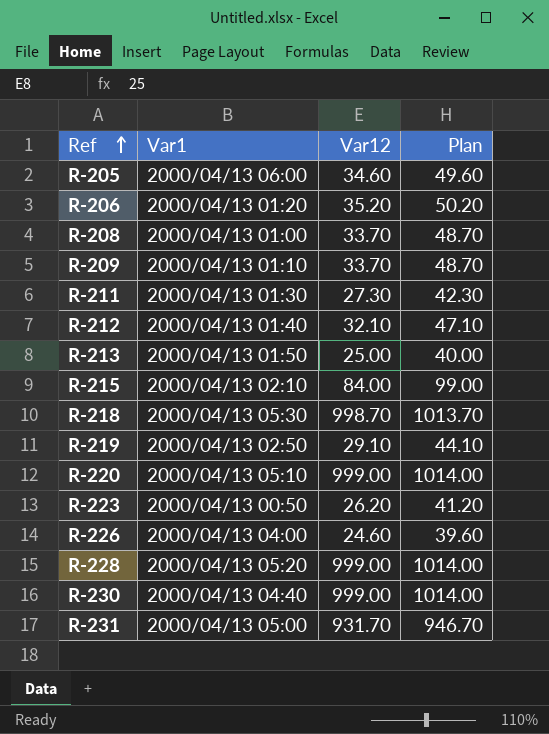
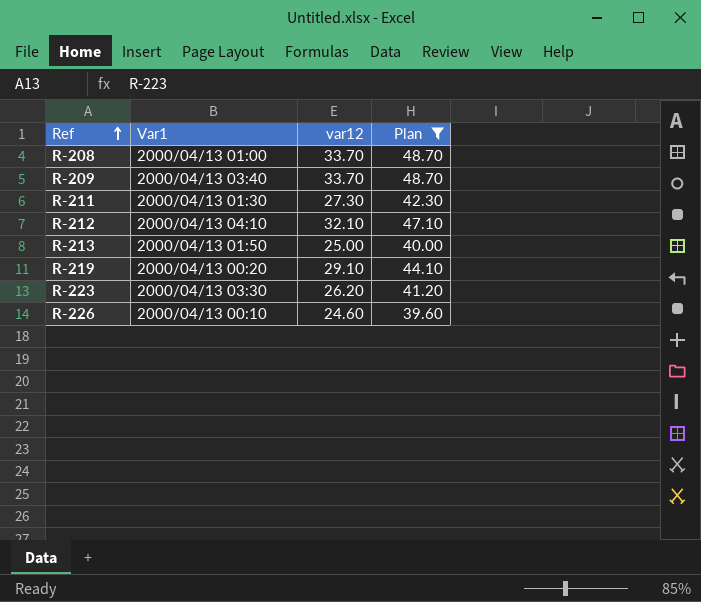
filter: none -> Plan <= 48.70
column name: Var12 -> var12
R-209 | Var1: 2000/04/13 01:10 -> 2000/04/13 03:40
R-212 | Var1: 2000/04/13 01:40 -> 2000/04/13 04:10
R-219 | Var1: 2000/04/13 02:50 -> 2000/04/13 00:20
R-223 | Var1: 2000/04/13 00:50 -> 2000/04/13 03:30
R-226 | Var1: 2000/04/13 04:00 -> 2000/04/13 00:10

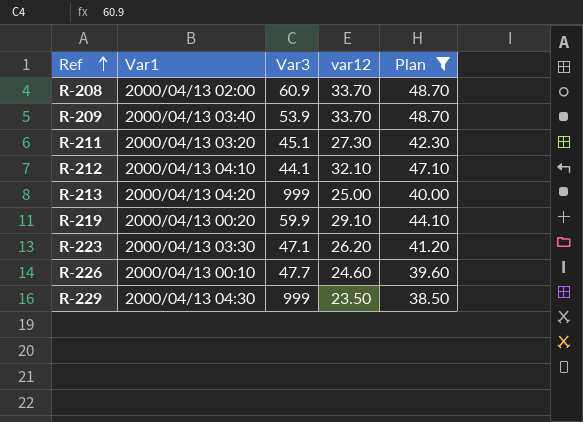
column Var3 | position: none -> 3
R-208 | Var1: 2000/04/13 01:00 -> 2000/04/13 02:00
R-211 | Var1: 2000/04/13 01:30 -> 2000/04/13 03:20
R-213 | Var1: 2000/04/13 01:50 -> 2000/04/13 04:20
row R-229: none -> 2000/04/13 04:30 | 999 | 23.50 | 38.50

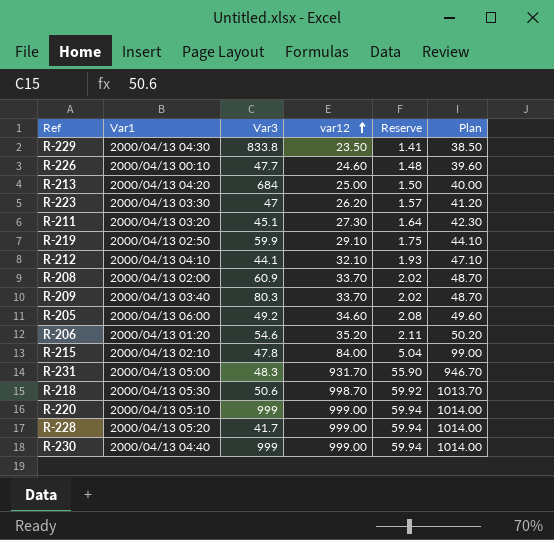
filter: Plan <= 48.70 -> none
row order: Ref ascending -> var12 ascending
column Reserve | formula: none -> [var12] * 0.06
R-229 | Var3: 999 -> 833.8
R-213 | Var3: 999 -> 684
R-223 | Var3: 47.1 -> 47
R-219 | Var1: 2000/04/13 00:20 -> 2000/04/13 02:50
R-209 | Var3: 53.9 -> 80.3

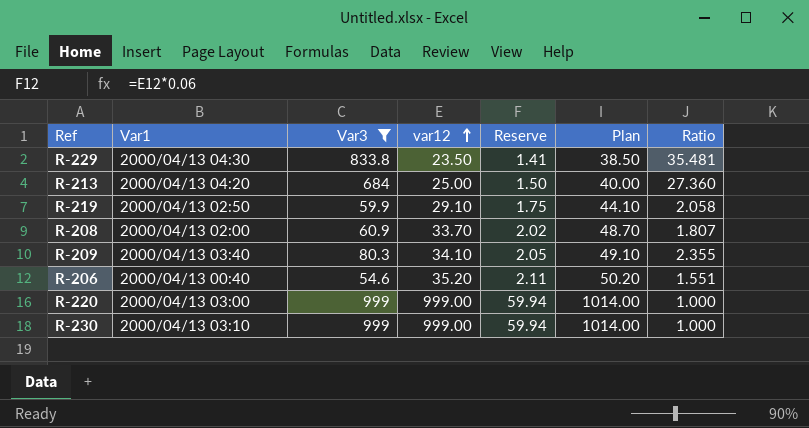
filter: none -> Var3 >= 54.6
column Ratio | formula: none -> [Var3] / [var12]
R-209 | var12: 33.70 -> 34.10
R-209 | Reserve: 2.02 -> 2.05
R-209 | Plan: 48.70 -> 49.10
R-206 | Var1: 2000/04/13 01:20 -> 2000/04/13 00:40
R-220 | Var1: 2000/04/13 05:10 -> 2000/04/13 03:00
R-230 | Var1: 2000/04/13 04:40 -> 2000/04/13 03:10

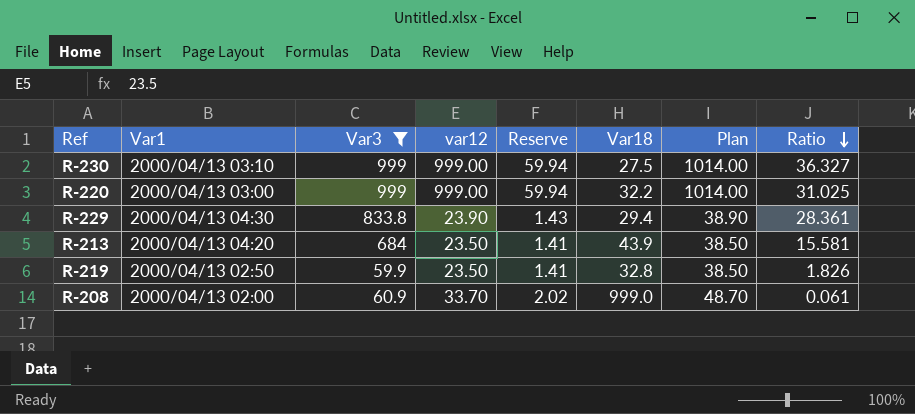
row order: var12 ascending -> Ratio descending
column Var18 | position: none -> 6
column Ratio | formula: [Var3] / [var12] -> [Var3] / [Var18]
row R-209: 2000/04/13 03:40 | 80.3 | 34.10 | 2.05 | 49.10 | 2.355 -> none
row R-206: 2000/04/13 00:40 | 54.6 | 35.20 | 2.11 | 50.20 | 1.551 -> none
R-229 | var12: 23.50 -> 23.90
R-229 | Reserve: 1.41 -> 1.43
R-229 | Plan: 38.50 -> 38.90
R-213 | var12: 25.00 -> 23.50
R-213 | Reserve: 1.50 -> 1.41
R-213 | Plan: 40.00 -> 38.50
R-219 | var12: 29.10 -> 23.50
R-219 | Reserve: 1.75 -> 1.41
R-219 | Plan: 44.10 -> 38.50

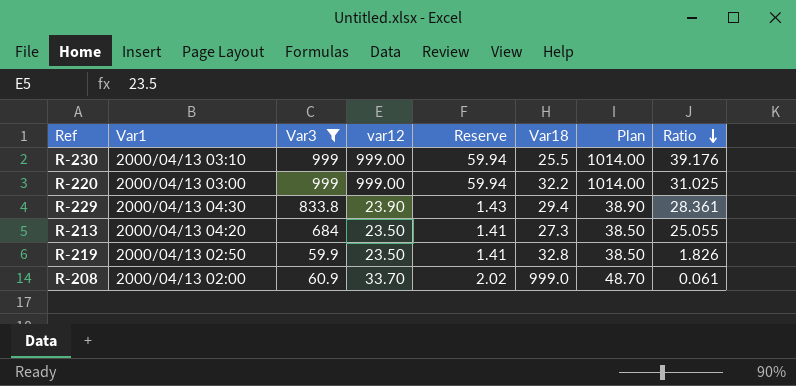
R-230 | Var18: 27.5 -> 25.5
R-230 | Ratio: 36.327 -> 39.176
R-213 | Var18: 43.9 -> 27.3
R-213 | Ratio: 15.581 -> 25.055

